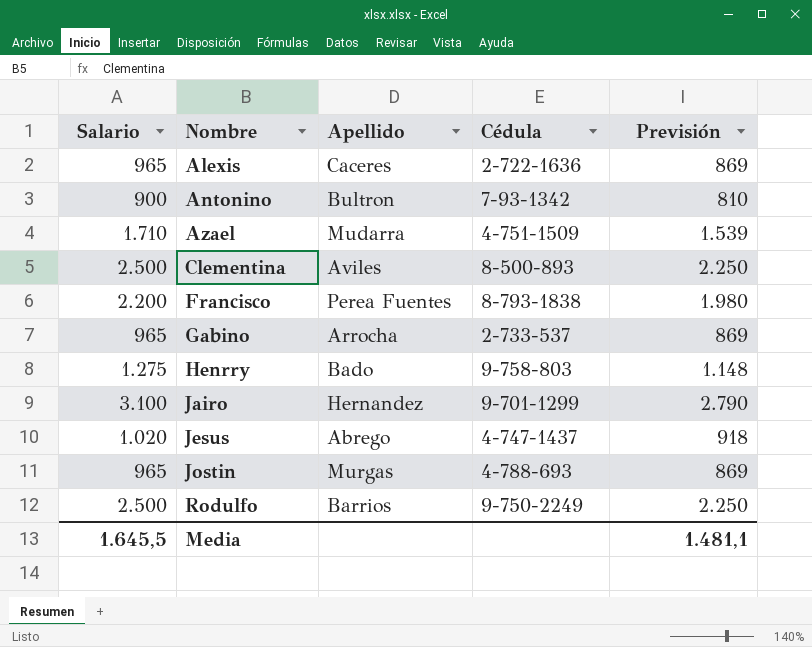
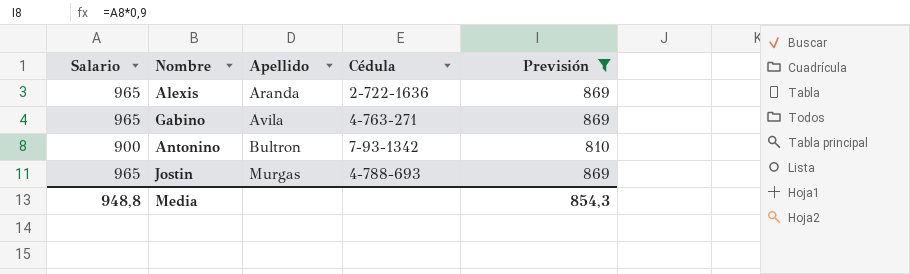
filter: none -> Previsión <= 869
row order: Nombre ascending -> Apellido ascending
Alexis | Apellido: Caceres -> Aranda
Gabino | Apellido: Arrocha -> Avila
Gabino | Cédula: 2-733-537 -> 4-763-271
Media | Salario: 1.645,5 -> 948,8
Media | Previsión: 1.481,1 -> 854,3

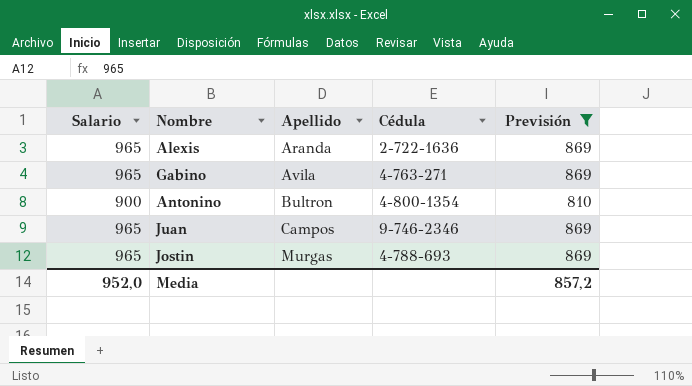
Antonino | Cédula: 7-93-1342 -> 4-800-1354
row Juan: none -> 965 | Campos | 9-746-2346 | 869
Media | Salario: 948,8 -> 952,0
Media | Previsión: 854,3 -> 857,2

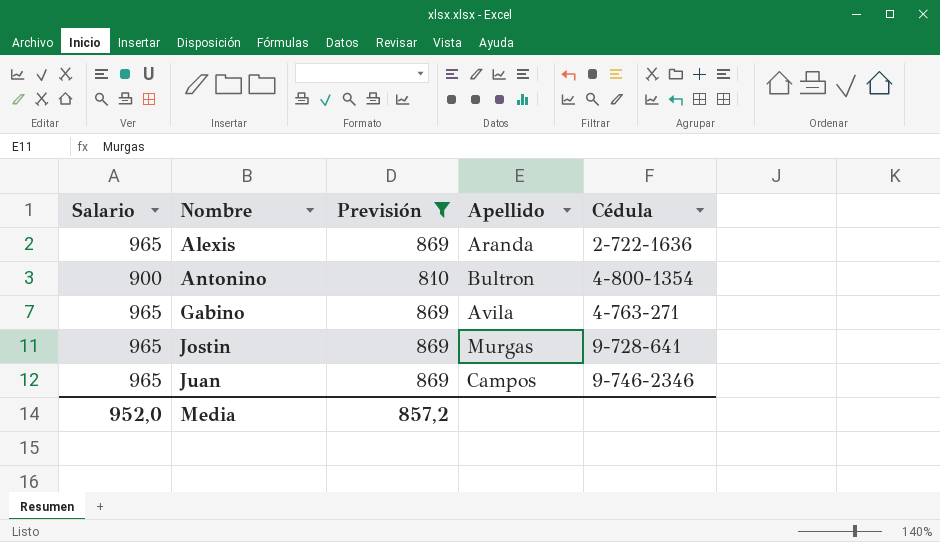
row order: Apellido ascending -> Nombre ascending
column Previsión | position: 5 -> 3
Jostin | Cédula: 4-788-693 -> 9-728-641

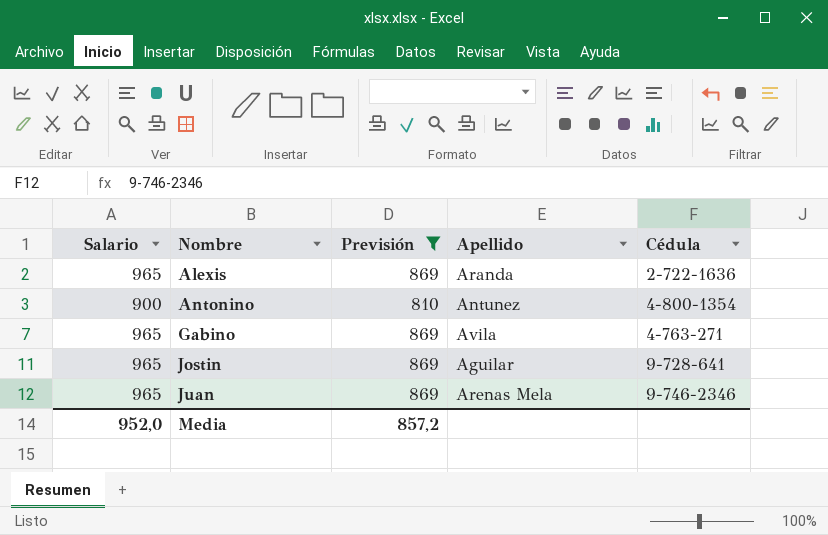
Antonino | Apellido: Bultron -> Antunez
Jostin | Apellido: Murgas -> Aguilar
Juan | Apellido: Campos -> Arenas Mela

